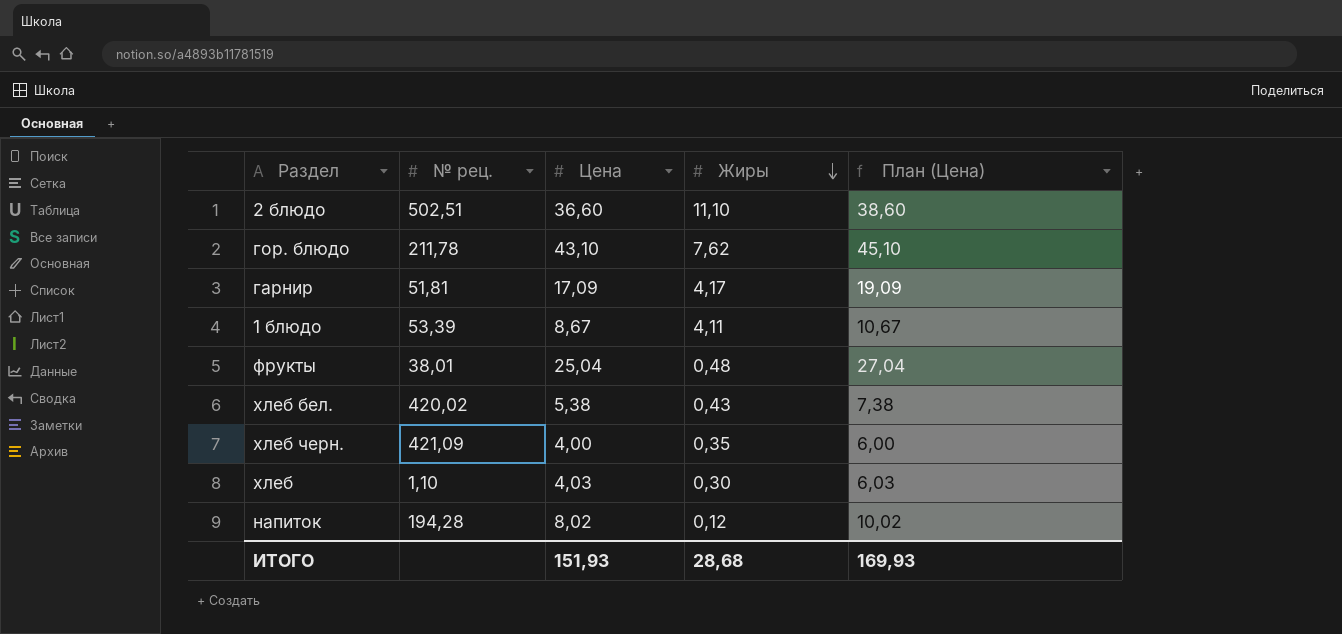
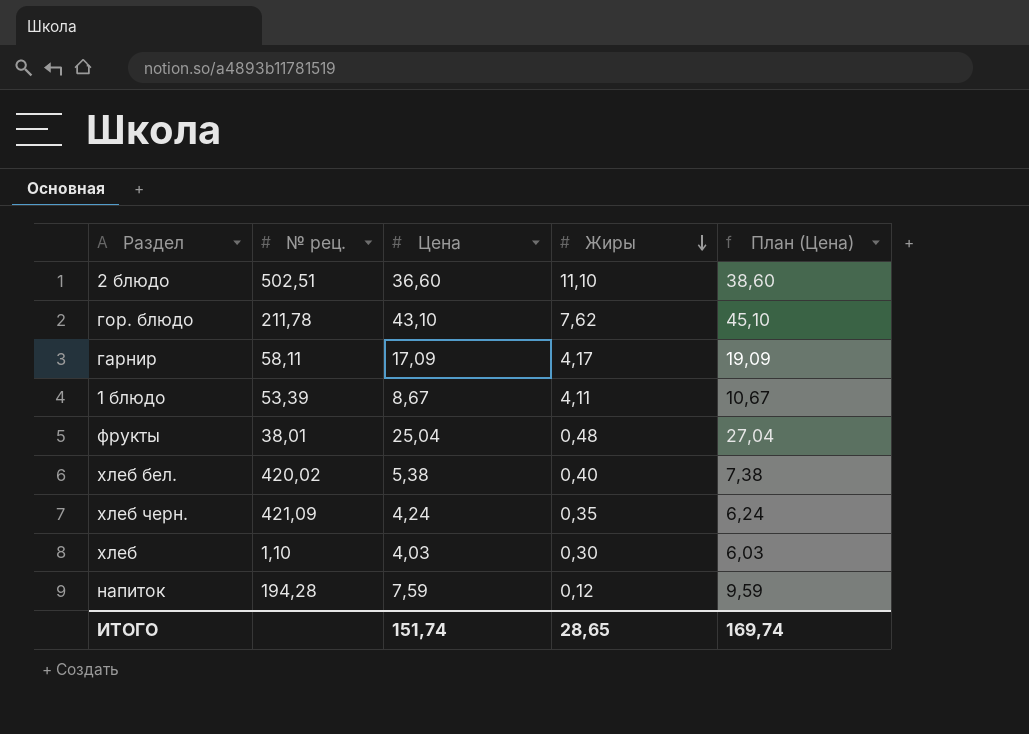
гарнир | № рец.: 51,81 -> 58,11
хлеб бел. | Жиры: 0,43 -> 0,40
хлеб черн. | Цена: 4,00 -> 4,24
хлеб черн. | План (Цена): 6,00 -> 6,24
напиток | Цена: 8,02 -> 7,59
напиток | План (Цена): 10,02 -> 9,59
ИТОГО | Цена: 151,93 -> 151,74
ИТОГО | Жиры: 28,68 -> 28,65
ИТОГО | План (Цена): 169,93 -> 169,74

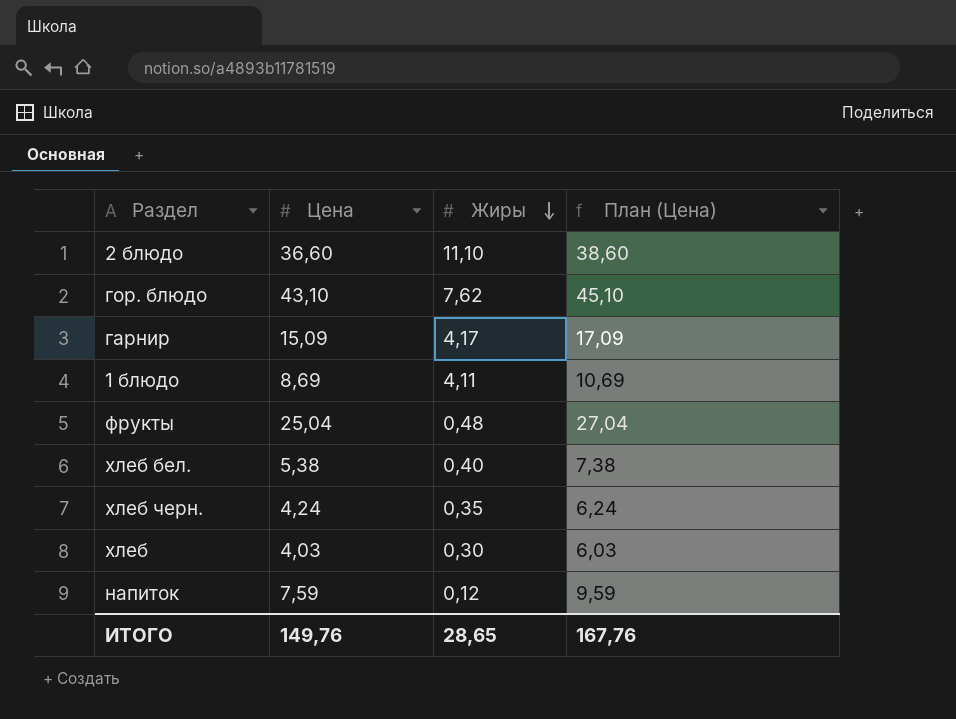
column № рец. | position: 2 -> none
гарнир | Цена: 17,09 -> 15,09
гарнир | План (Цена): 19,09 -> 17,09
1 блюдо | Цена: 8,67 -> 8,69
1 блюдо | План (Цена): 10,67 -> 10,69
ИТОГО | Цена: 151,74 -> 149,76
ИТОГО | План (Цена): 169,74 -> 167,76

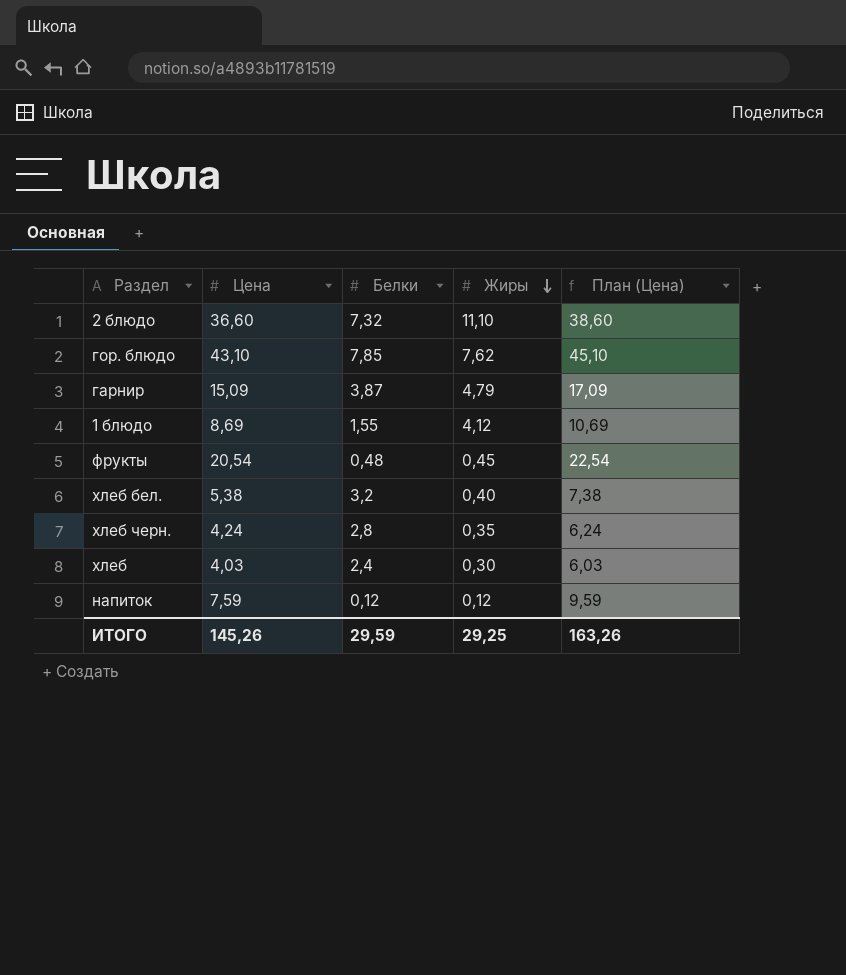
column Белки | position: none -> 3
гарнир | Жиры: 4,17 -> 4,79
1 блюдо | Жиры: 4,11 -> 4,12
фрукты | Цена: 25,04 -> 20,54
фрукты | Жиры: 0,48 -> 0,45
фрукты | План (Цена): 27,04 -> 22,54
ИТОГО | Цена: 149,76 -> 145,26
ИТОГО | Жиры: 28,65 -> 29,25
ИТОГО | План (Цена): 167,76 -> 163,26

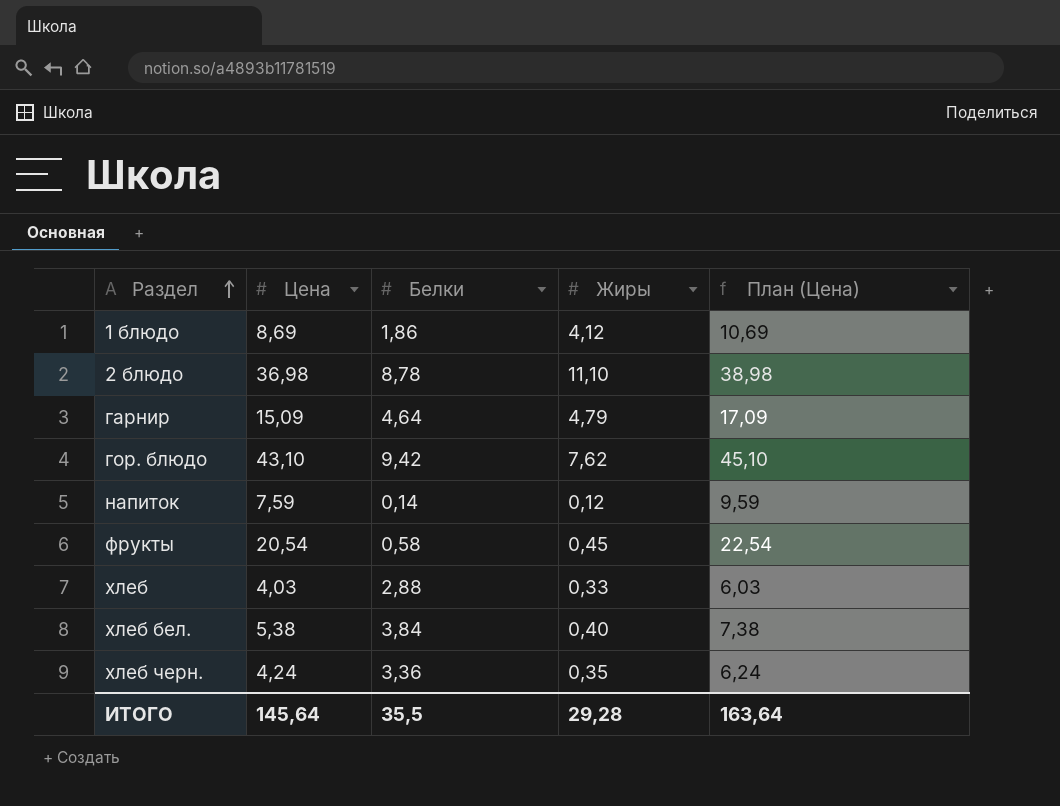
row order: Жиры descending -> Раздел ascending
1 блюдо | Белки: 1,55 -> 1,86
2 блюдо | Цена: 36,60 -> 36,98
2 блюдо | Белки: 7,32 -> 8,78
2 блюдо | План (Цена): 38,60 -> 38,98
гарнир | Белки: 3,87 -> 4,64
гор. блюдо | Белки: 7,85 -> 9,42
напиток | Белки: 0,12 -> 0,14
фрукты | Белки: 0,48 -> 0,58
хлеб | Белки: 2,4 -> 2,88
хлеб | Жиры: 0,30 -> 0,33
хлеб бел. | Белки: 3,2 -> 3,84
хлеб черн. | Белки: 2,8 -> 3,36
ИТОГО | Цена: 145,26 -> 145,64
ИТОГО | Белки: 29,59 -> 35,5
ИТОГО | Жиры: 29,25 -> 29,28
ИТОГО | План (Цена): 163,26 -> 163,64

